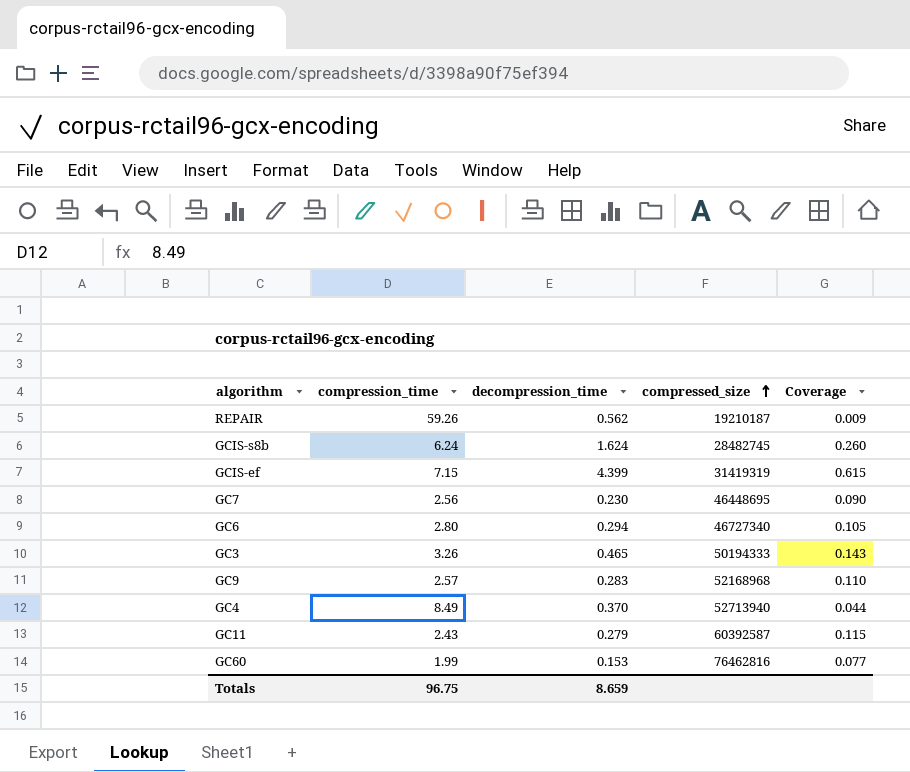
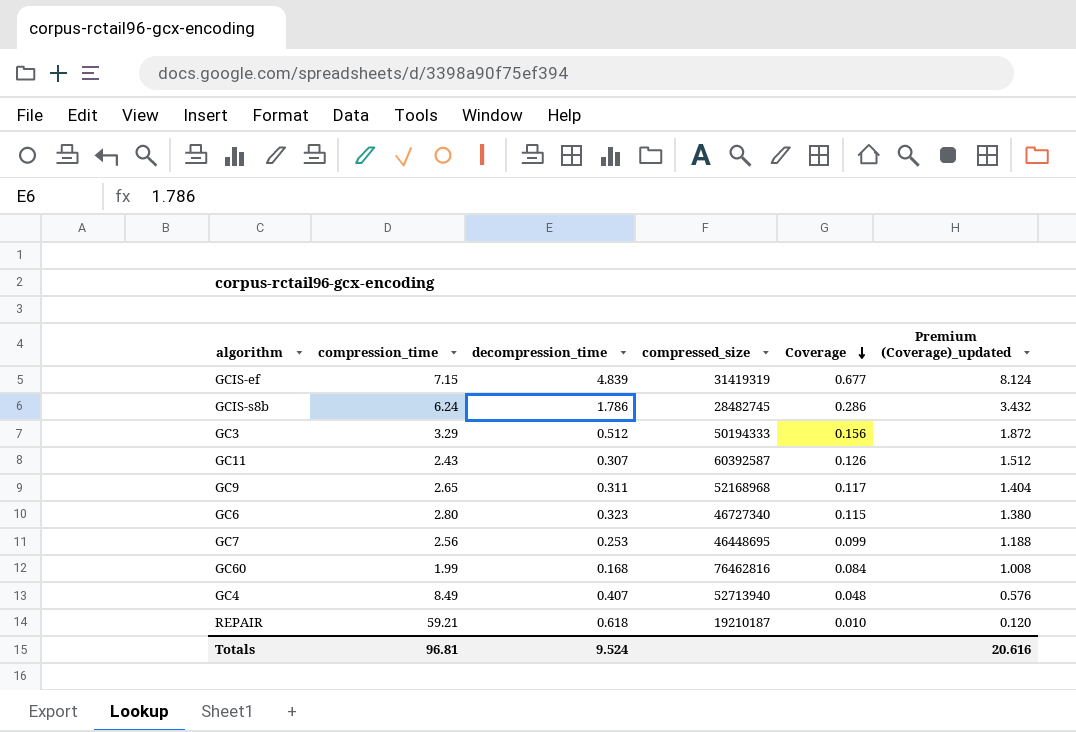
row order: compressed_size ascending -> Coverage descending
column Premium (Coverage)_updated | formula: none -> [Coverage] * 12
GCIS-ef | decompression_time: 4.399 -> 4.839
GCIS-ef | Coverage: 0.615 -> 0.677
GCIS-s8b | decompression_time: 1.624 -> 1.786
GCIS-s8b | Coverage: 0.260 -> 0.286
GC3 | compression_time: 3.26 -> 3.29
GC3 | decompression_time: 0.465 -> 0.512
GC3 | Coverage: 0.143 -> 0.156
GC11 | decompression_time: 0.279 -> 0.307
GC11 | Coverage: 0.115 -> 0.126
GC9 | compression_time: 2.57 -> 2.65
GC9 | decompression_time: 0.283 -> 0.311
GC9 | Coverage: 0.110 -> 0.117
GC6 | decompression_time: 0.294 -> 0.323
GC6 | Coverage: 0.105 -> 0.115
GC7 | decompression_time: 0.230 -> 0.253
GC7 | Coverage: 0.090 -> 0.099
GC60 | decompression_time: 0.153 -> 0.168
GC60 | Coverage: 0.077 -> 0.084
GC4 | decompression_time: 0.370 -> 0.407
GC4 | Coverage: 0.044 -> 0.048
REPAIR | compression_time: 59.26 -> 59.21
REPAIR | decompression_time: 0.562 -> 0.618
REPAIR | Coverage: 0.009 -> 0.010
Totals | compression_time: 96.75 -> 96.81
Totals | decompression_time: 8.659 -> 9.524

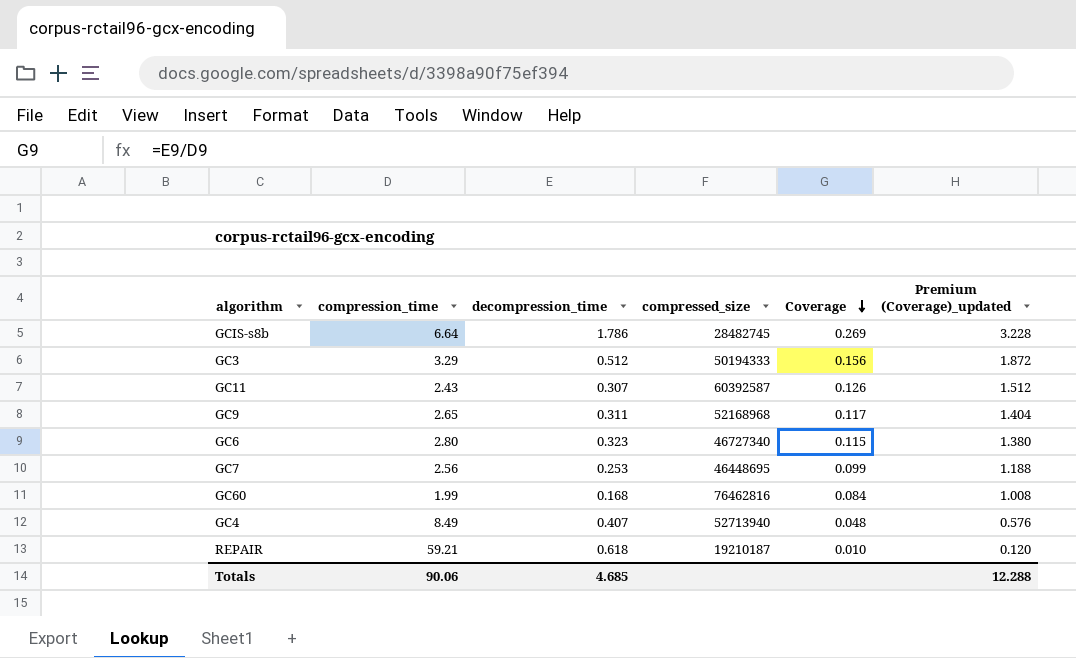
row GCIS-ef: 7.15 | 4.839 | 31419319 | 0.677 | 8.124 -> none
GCIS-s8b | compression_time: 6.24 -> 6.64
GCIS-s8b | Coverage: 0.286 -> 0.269
GCIS-s8b | Premium (Coverage)_updated: 3.432 -> 3.228
Totals | compression_time: 96.81 -> 90.06
Totals | decompression_time: 9.524 -> 4.685
Totals | Premium (Coverage)_updated: 20.616 -> 12.288

